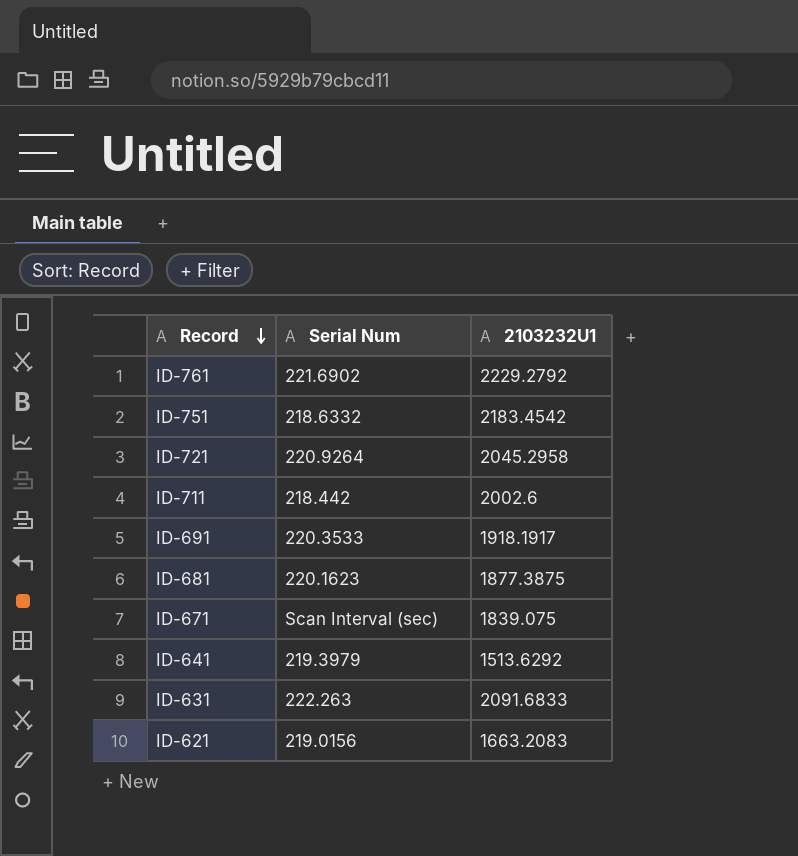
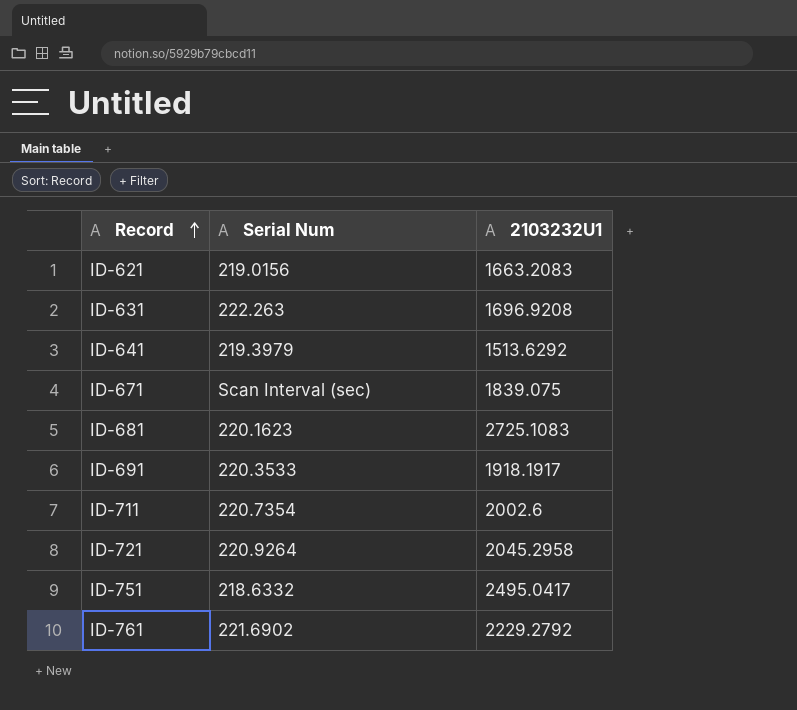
row order: Record descending -> Record ascending
ID-631 | 2103232U1: 2091.6833 -> 1696.9208
ID-681 | 2103232U1: 1877.3875 -> 2725.1083
ID-711 | Serial Num: 218.442 -> 220.7354
ID-751 | 2103232U1: 2183.4542 -> 2495.0417

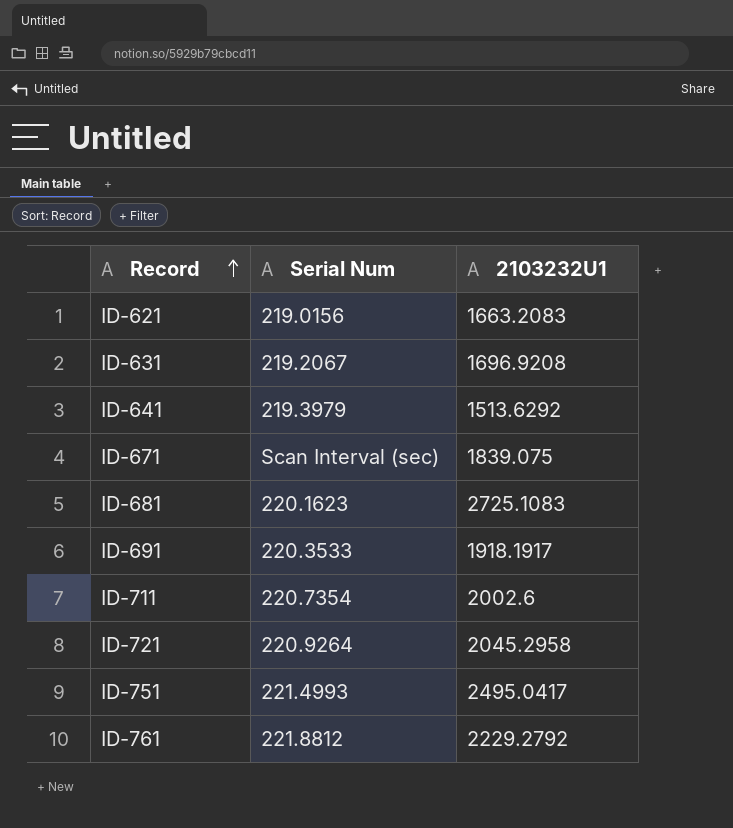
ID-631 | Serial Num: 222.263 -> 219.2067
ID-751 | Serial Num: 218.6332 -> 221.4993
ID-761 | Serial Num: 221.6902 -> 221.8812

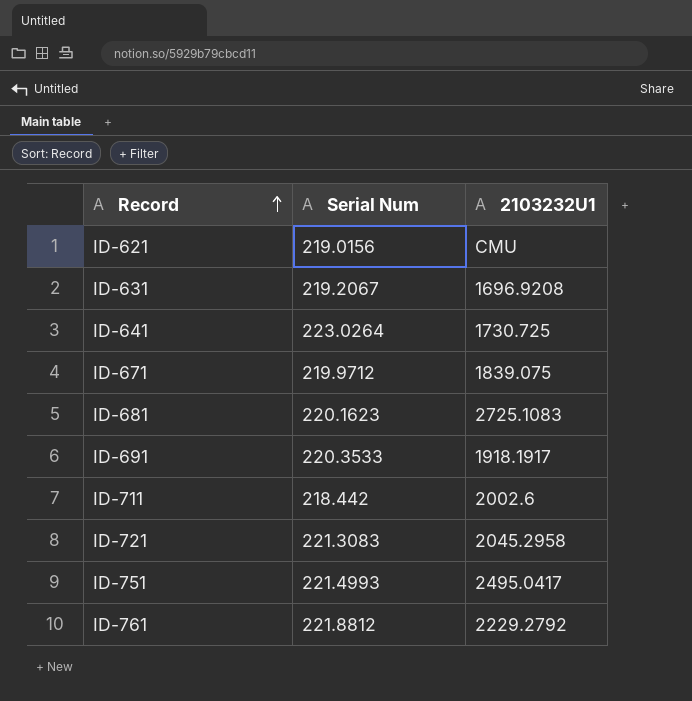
ID-621 | 2103232U1: 1663.2083 -> CMU
ID-641 | Serial Num: 219.3979 -> 223.0264
ID-641 | 2103232U1: 1513.6292 -> 1730.725
ID-671 | Serial Num: Scan Interval (sec) -> 219.9712
ID-711 | Serial Num: 220.7354 -> 218.442
ID-721 | Serial Num: 220.9264 -> 221.3083

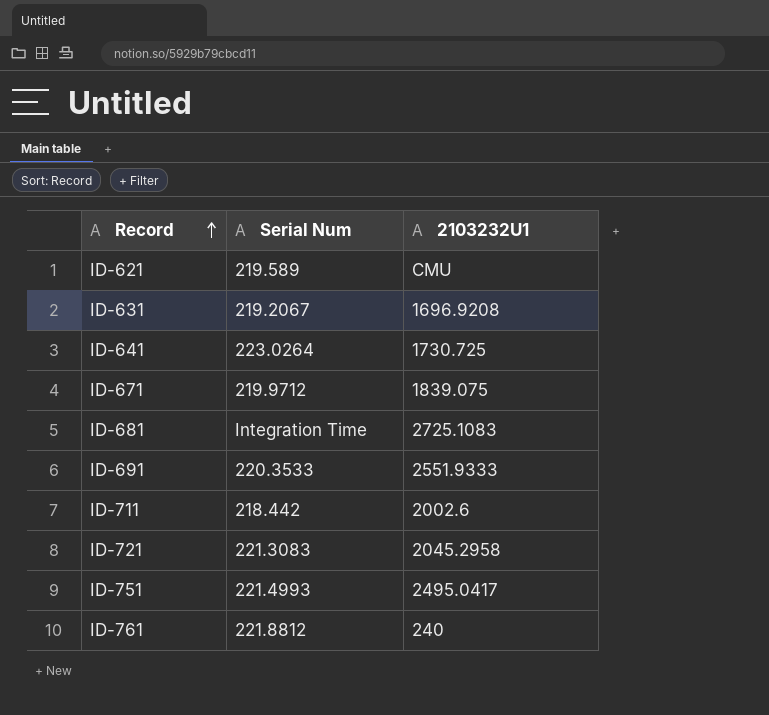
ID-621 | Serial Num: 219.0156 -> 219.589
ID-681 | Serial Num: 220.1623 -> Integration Time
ID-691 | 2103232U1: 1918.1917 -> 2551.9333
ID-761 | 2103232U1: 2229.2792 -> 240

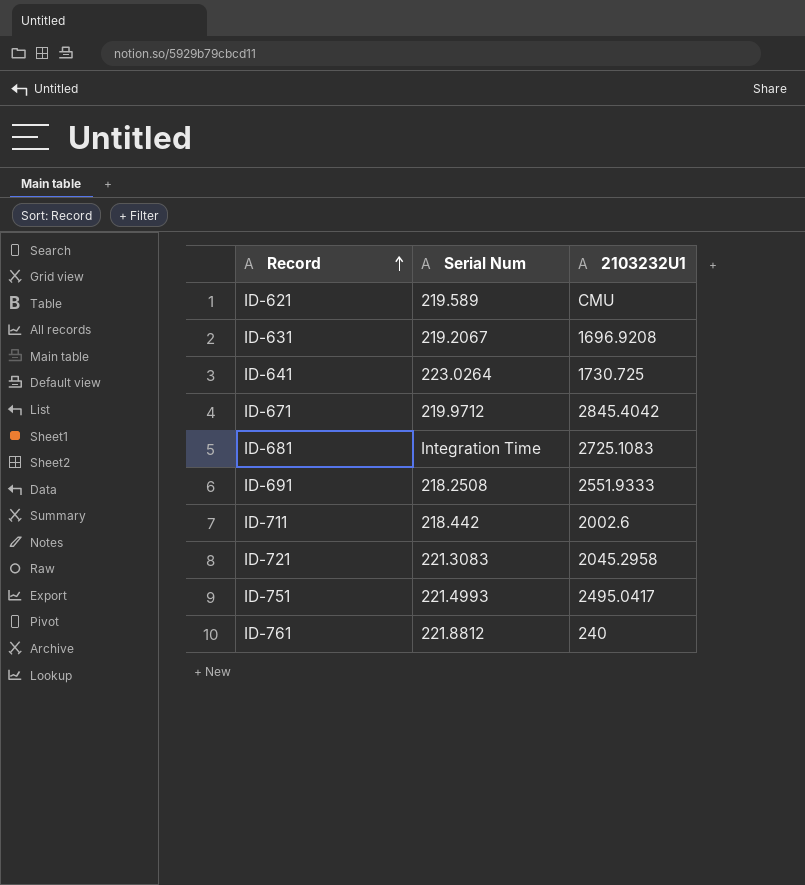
ID-671 | 2103232U1: 1839.075 -> 2845.4042
ID-691 | Serial Num: 220.3533 -> 218.2508

